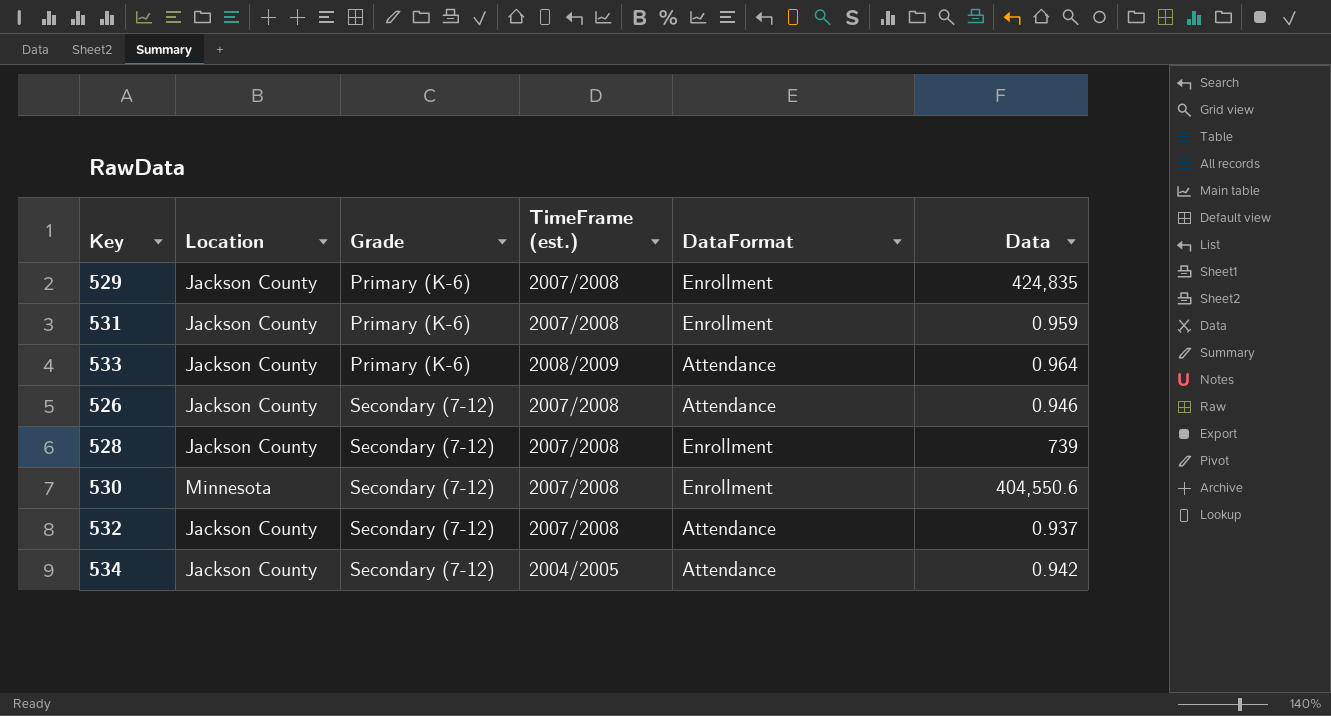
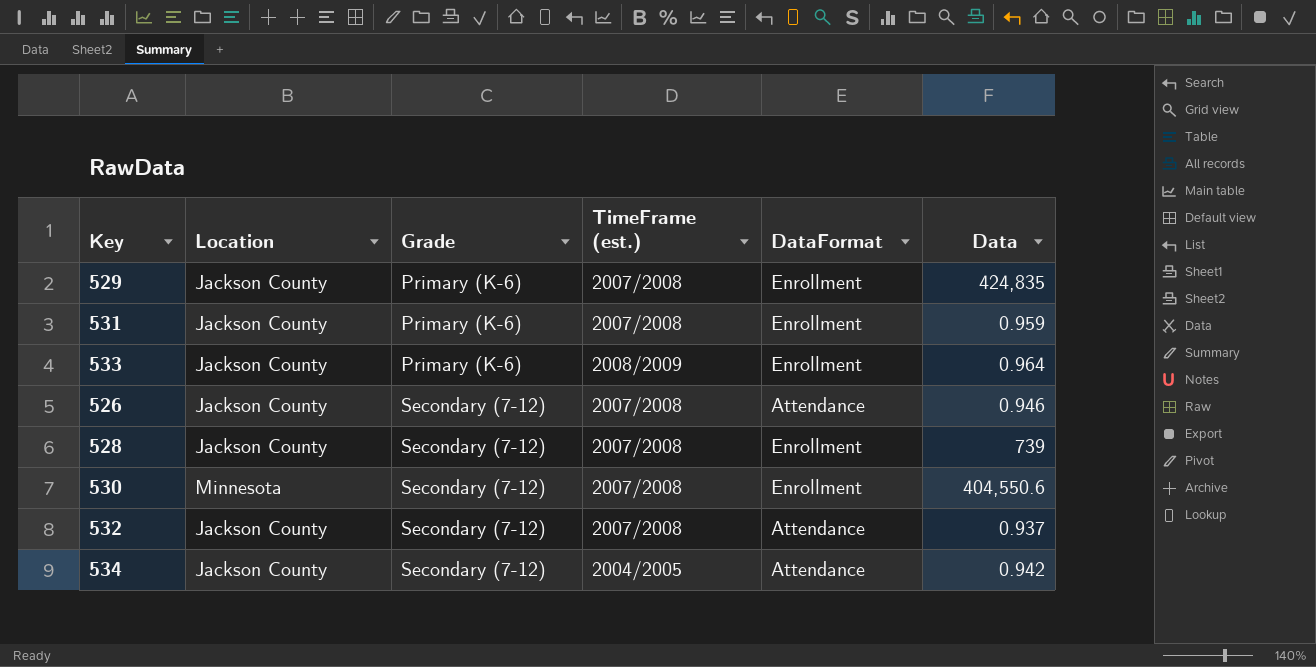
533 | DataFormat: Attendance -> Enrollment

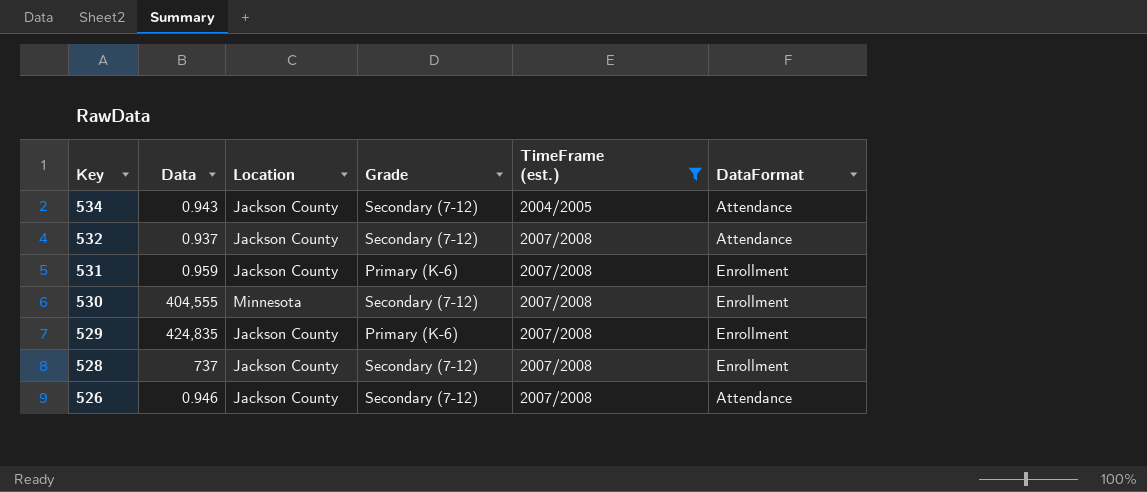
filter: none -> TimeFrame (est.) != 2008/2009
row order: Grade ascending -> Key descending
column Data | position: 6 -> 2
534 | Data: 0.942 -> 0.943
530 | Data: 404,550.6 -> 404,555
528 | Data: 739 -> 737

